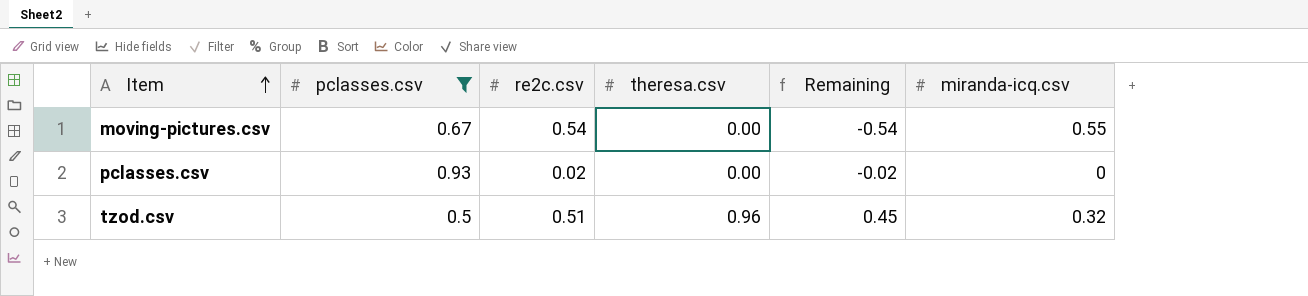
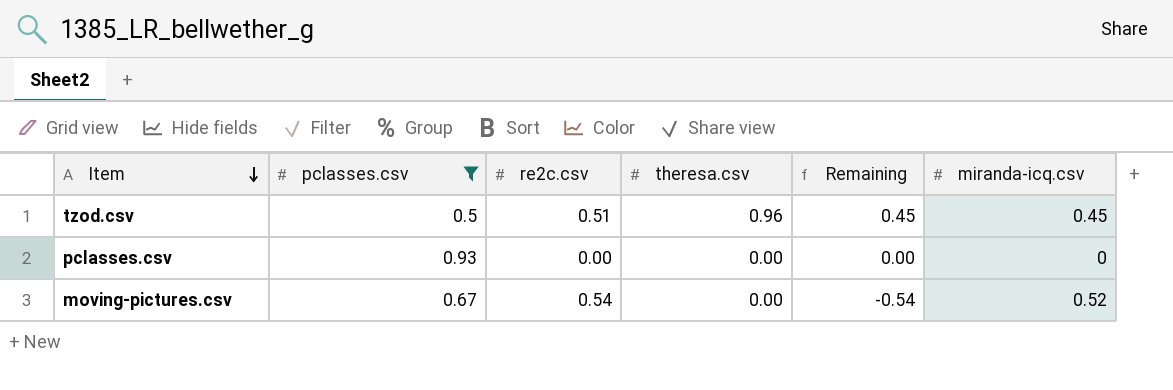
row order: Item ascending -> Item descending
tzod.csv | miranda-icq.csv: 0.32 -> 0.45
pclasses.csv | re2c.csv: 0.02 -> 0.00
pclasses.csv | Remaining: -0.02 -> 0.00
moving-pictures.csv | miranda-icq.csv: 0.55 -> 0.52

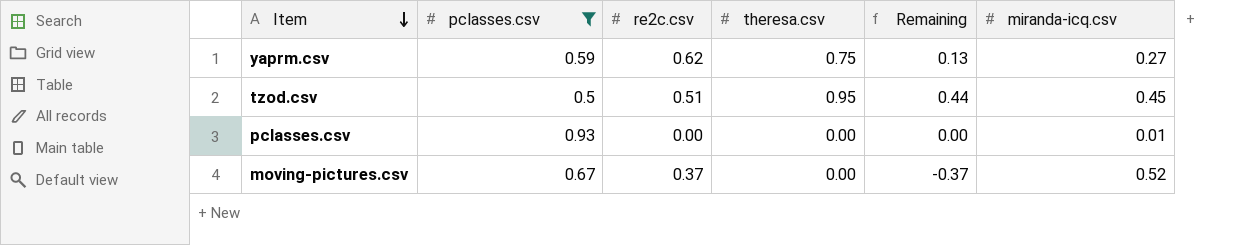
row yaprm.csv: none -> 0.59 | 0.62 | 0.75 | 0.13 | 0.27
tzod.csv | theresa.csv: 0.96 -> 0.95
tzod.csv | Remaining: 0.45 -> 0.44
pclasses.csv | miranda-icq.csv: 0 -> 0.01
moving-pictures.csv | re2c.csv: 0.54 -> 0.37
moving-pictures.csv | Remaining: -0.54 -> -0.37

